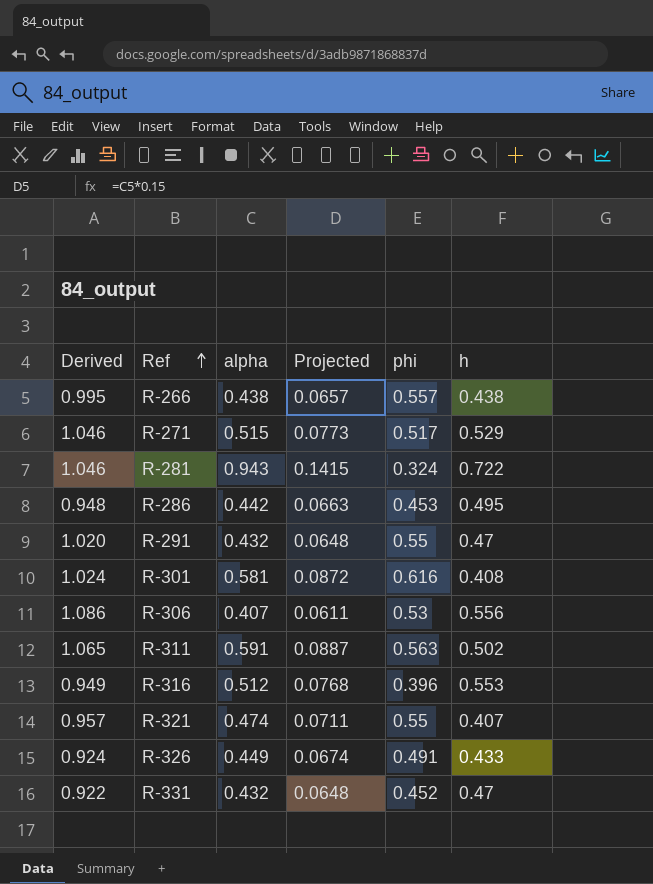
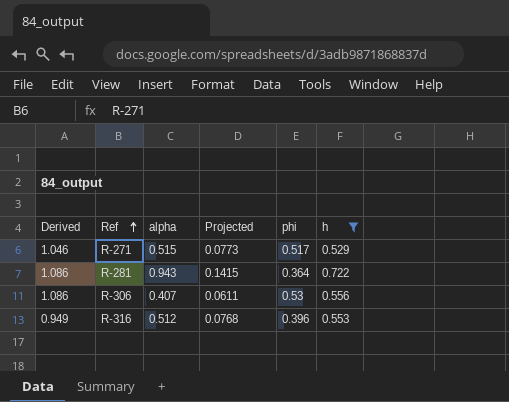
filter: none -> h >= 0.529
R-281 | Derived: 1.046 -> 1.086
R-281 | phi: 0.324 -> 0.364

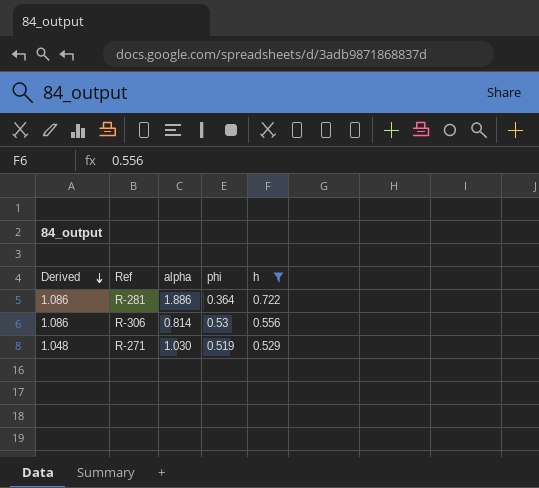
row order: Ref ascending -> Derived descending
column Projected | formula: [alpha] * 0.15 -> none
row R-316: 0.949 | 0.512 | 0.0768 | 0.396 | 0.553 -> none
R-281 | alpha: 0.943 -> 1.886
R-306 | alpha: 0.407 -> 0.814
R-271 | Derived: 1.046 -> 1.048
R-271 | alpha: 0.515 -> 1.030
R-271 | phi: 0.517 -> 0.519

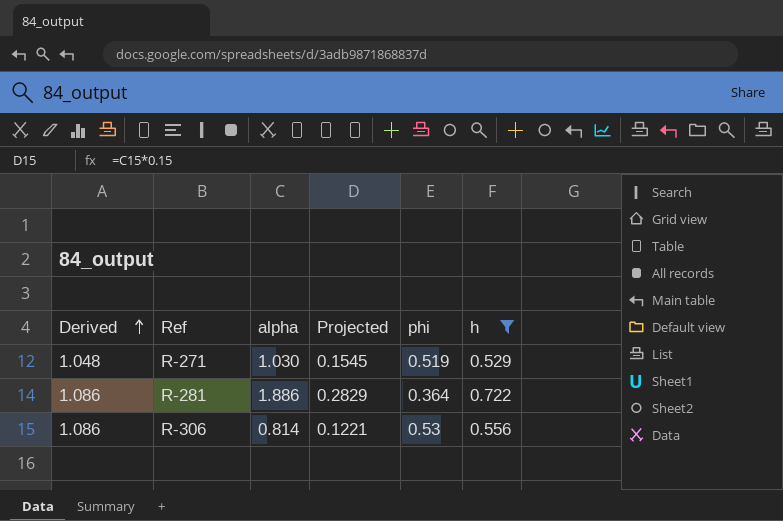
row order: Derived descending -> Derived ascending
column Projected | formula: none -> [alpha] * 0.15

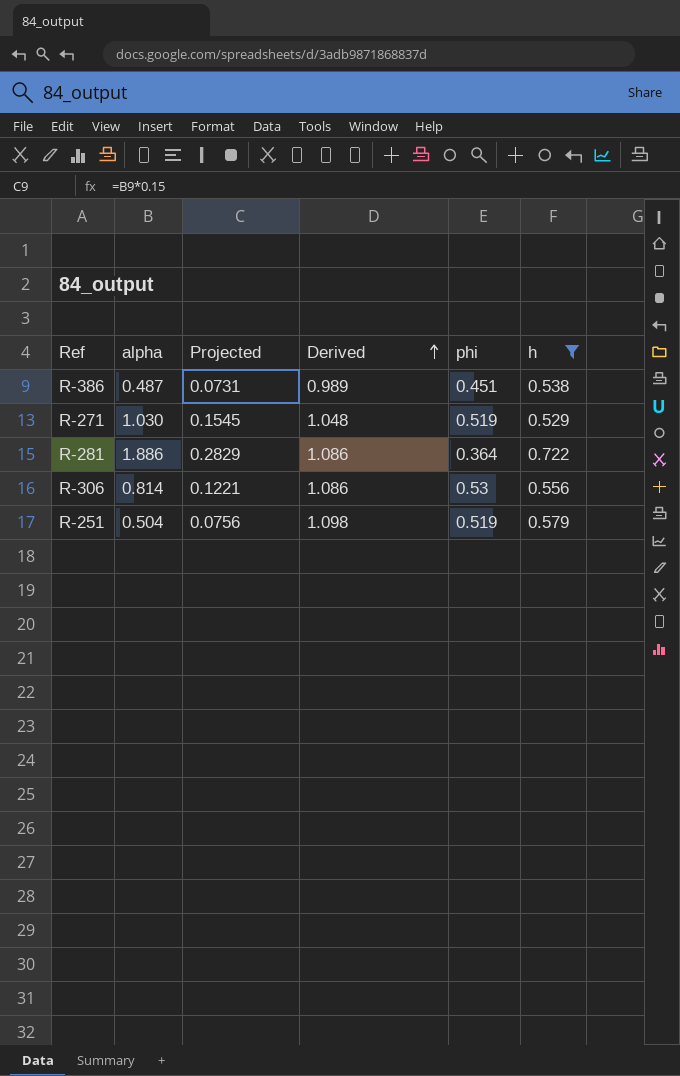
column Derived | position: 1 -> 4
row R-386: none -> 0.487 | 0.0731 | 0.989 | 0.451 | 0.538
row R-251: none -> 0.504 | 0.0756 | 1.098 | 0.519 | 0.579

